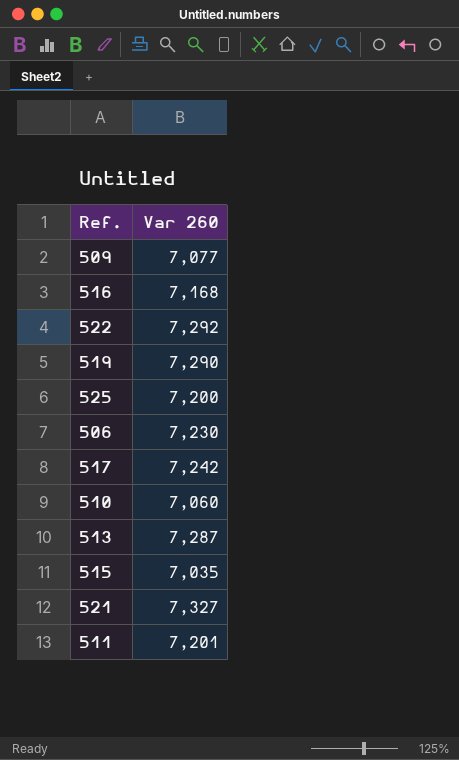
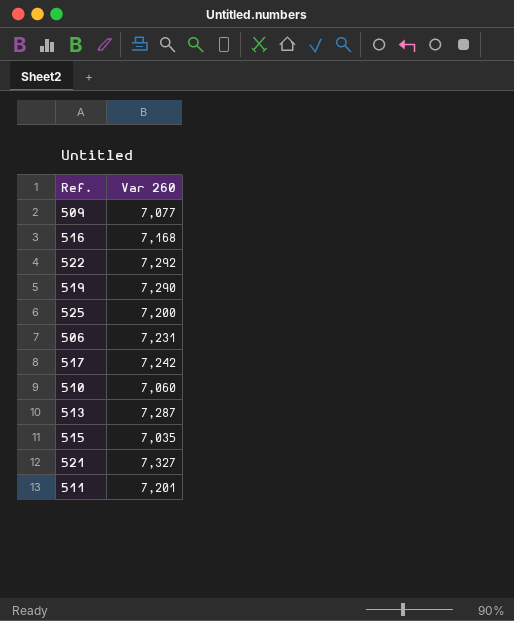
506 | Var 260: 7,230 -> 7,231

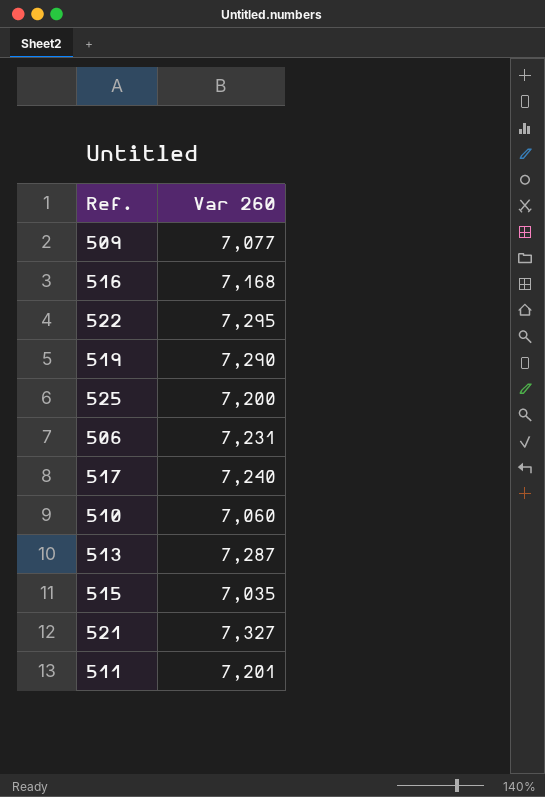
522 | Var 260: 7,292 -> 7,295
517 | Var 260: 7,242 -> 7,240

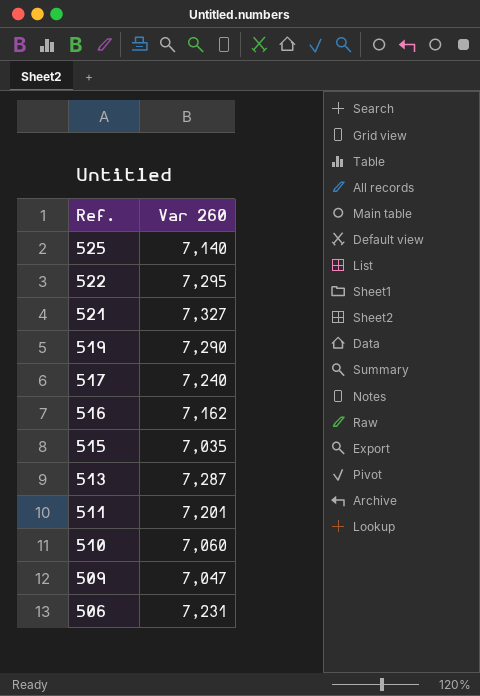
row order: none -> Ref. descending
525 | Var 260: 7,200 -> 7,140
516 | Var 260: 7,168 -> 7,162
509 | Var 260: 7,077 -> 7,047

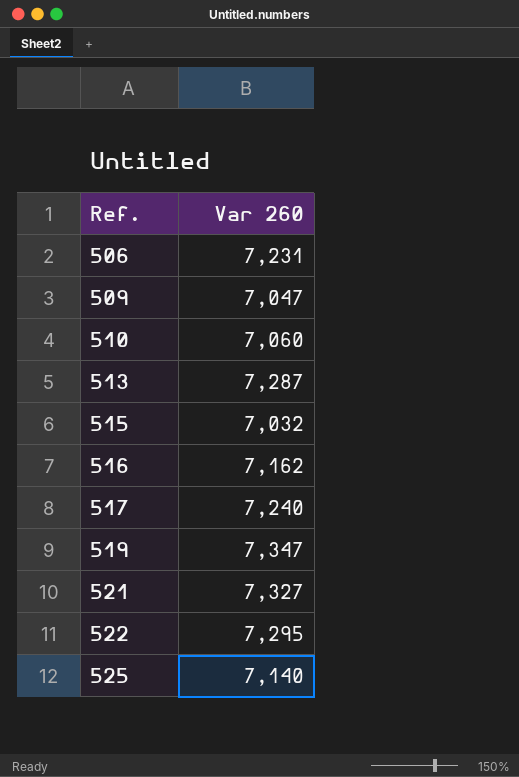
row order: Ref. descending -> Ref. ascending
row 511: 7,201 -> none
515 | Var 260: 7,035 -> 7,032
519 | Var 260: 7,290 -> 7,347

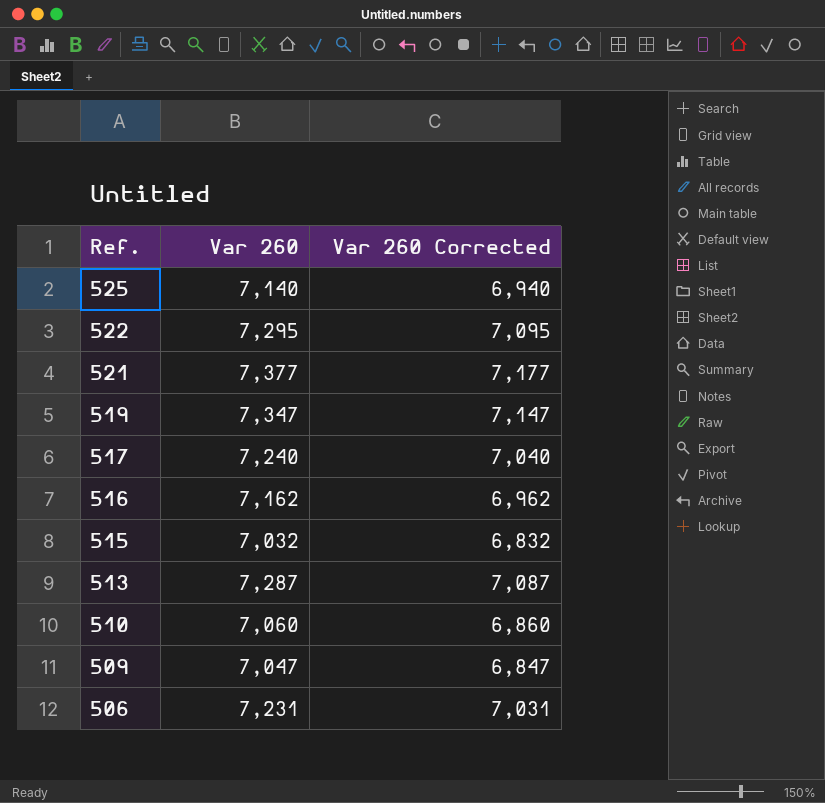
row order: Ref. ascending -> Ref. descending
column Var 260 Corrected | formula: none -> [Var 260] - 200
521 | Var 260: 7,327 -> 7,377

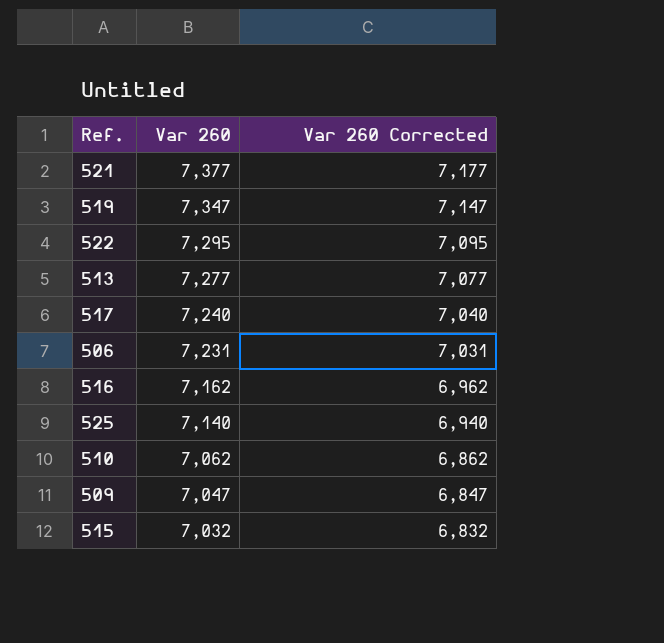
row order: Ref. descending -> Var 260 descending
513 | Var 260: 7,287 -> 7,277
513 | Var 260 Corrected: 7,087 -> 7,077
510 | Var 260: 7,060 -> 7,062
510 | Var 260 Corrected: 6,860 -> 6,862

